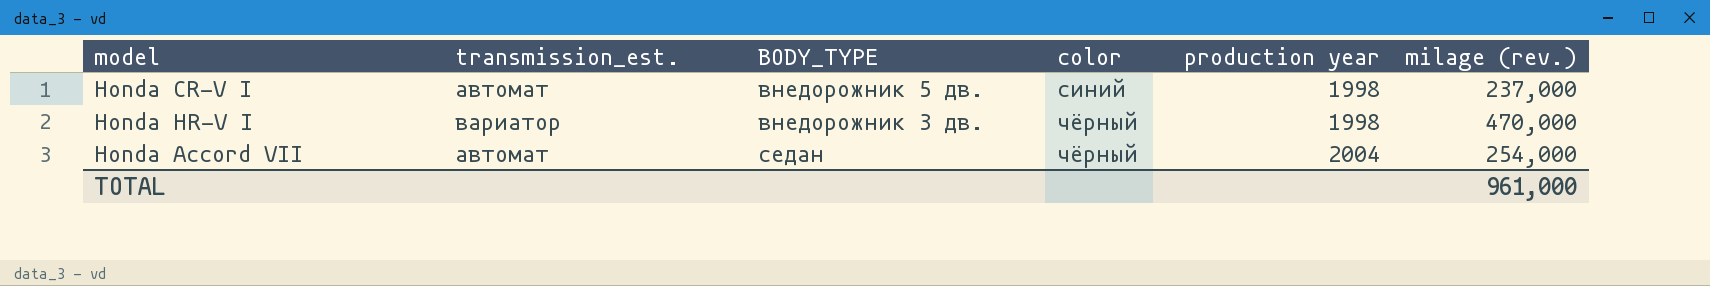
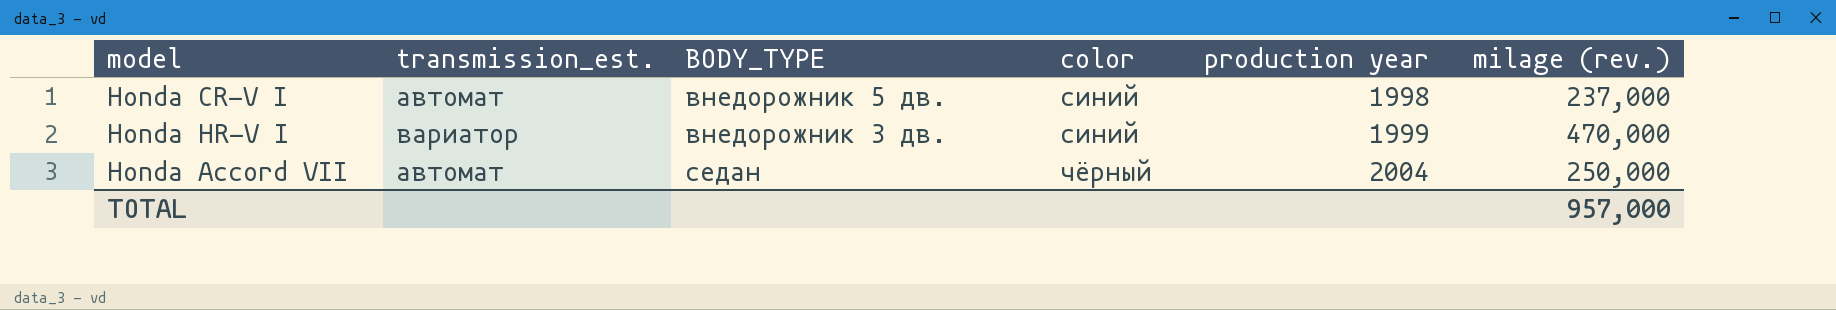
Honda HR-V I | color: чёрный -> синий
Honda HR-V I | production year: 1998 -> 1999
Honda Accord VII | milage (rev.): 254,000 -> 250,000
TOTAL | milage (rev.): 961,000 -> 957,000

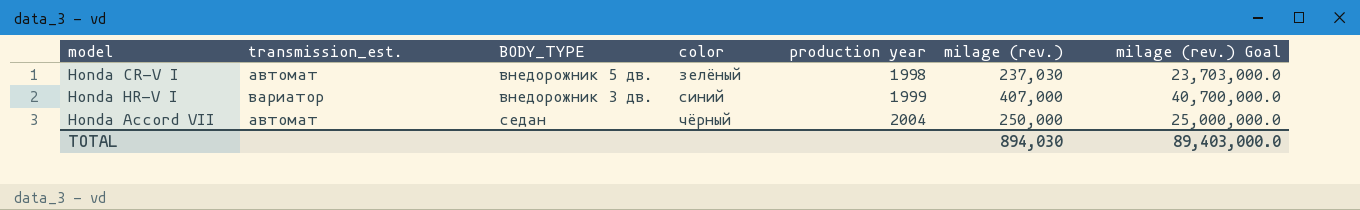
column milage (rev.) Goal | formula: none -> [milage (rev.)] * 100
Honda CR-V I | color: синий -> зелёный
Honda CR-V I | milage (rev.): 237,000 -> 237,030
Honda HR-V I | milage (rev.): 470,000 -> 407,000
TOTAL | milage (rev.): 957,000 -> 894,030

